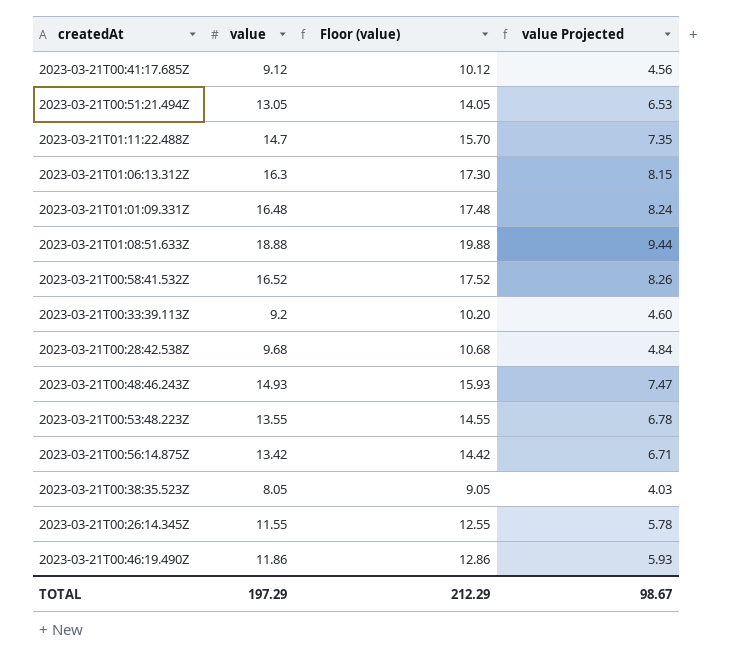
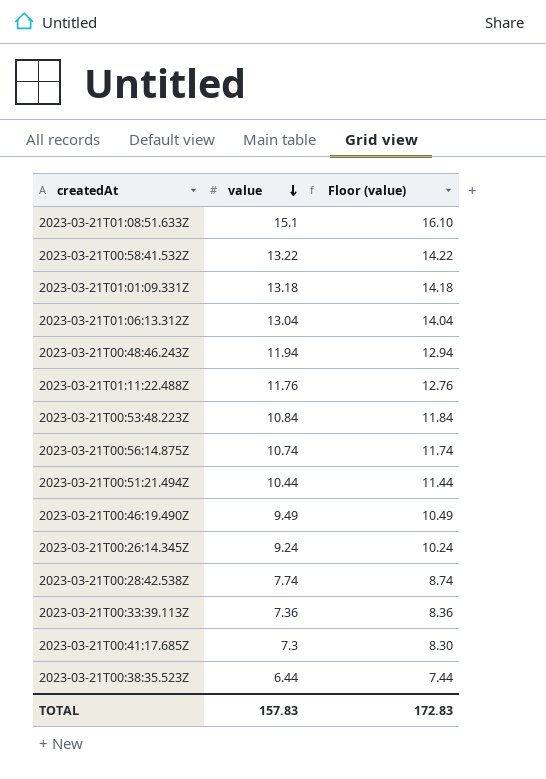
row order: none -> value descending
column value Projected | formula: [value] * 0.5 -> none
2023-03-21T01:08:51.633Z | value: 18.88 -> 15.1
2023-03-21T01:08:51.633Z | Floor (value): 19.88 -> 16.10
2023-03-21T00:58:41.532Z | value: 16.52 -> 13.22
2023-03-21T00:58:41.532Z | Floor (value): 17.52 -> 14.22
2023-03-21T01:01:09.331Z | value: 16.48 -> 13.18
2023-03-21T01:01:09.331Z | Floor (value): 17.48 -> 14.18
2023-03-21T01:06:13.312Z | value: 16.3 -> 13.04
2023-03-21T01:06:13.312Z | Floor (value): 17.30 -> 14.04
2023-03-21T00:48:46.243Z | value: 14.93 -> 11.94
2023-03-21T00:48:46.243Z | Floor (value): 15.93 -> 12.94
2023-03-21T01:11:22.488Z | value: 14.7 -> 11.76
2023-03-21T01:11:22.488Z | Floor (value): 15.70 -> 12.76
2023-03-21T00:53:48.223Z | value: 13.55 -> 10.84
2023-03-21T00:53:48.223Z | Floor (value): 14.55 -> 11.84
2023-03-21T00:56:14.875Z | value: 13.42 -> 10.74
2023-03-21T00:56:14.875Z | Floor (value): 14.42 -> 11.74
2023-03-21T00:51:21.494Z | value: 13.05 -> 10.44
2023-03-21T00:51:21.494Z | Floor (value): 14.05 -> 11.44
2023-03-21T00:46:19.490Z | value: 11.86 -> 9.49
2023-03-21T00:46:19.490Z | Floor (value): 12.86 -> 10.49
2023-03-21T00:26:14.345Z | value: 11.55 -> 9.24
2023-03-21T00:26:14.345Z | Floor (value): 12.55 -> 10.24
2023-03-21T00:28:42.538Z | value: 9.68 -> 7.74
2023-03-21T00:28:42.538Z | Floor (value): 10.68 -> 8.74
2023-03-21T00:33:39.113Z | value: 9.2 -> 7.36
2023-03-21T00:33:39.113Z | Floor (value): 10.20 -> 8.36
2023-03-21T00:41:17.685Z | value: 9.12 -> 7.3
2023-03-21T00:41:17.685Z | Floor (value): 10.12 -> 8.30
2023-03-21T00:38:35.523Z | value: 8.05 -> 6.44
2023-03-21T00:38:35.523Z | Floor (value): 9.05 -> 7.44
TOTAL | value: 197.29 -> 157.83
TOTAL | Floor (value): 212.29 -> 172.83

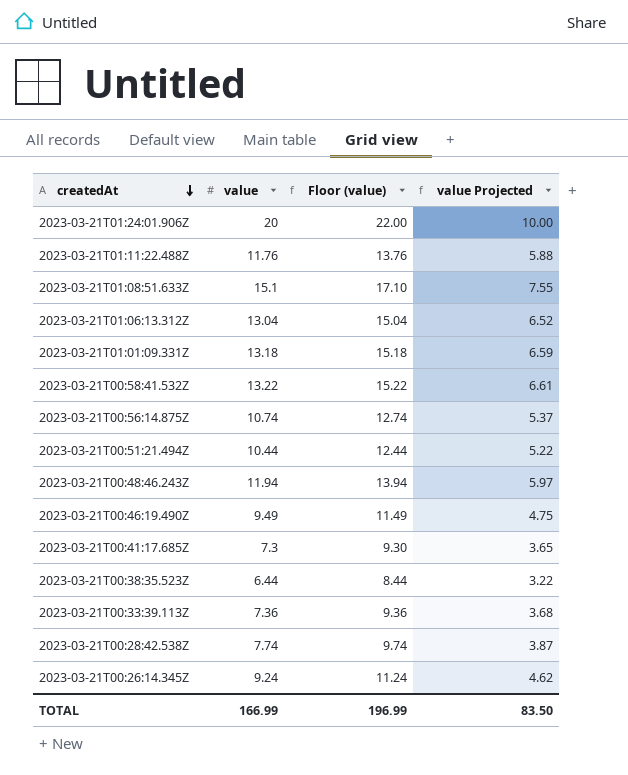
row order: value descending -> createdAt descending
column Floor (value) | formula: [value] + 1 -> [value] + 2
column value Projected | formula: none -> [value] * 0.5
row 2023-03-21T00:53:48.223Z: 10.84 | 11.84 -> none
row 2023-03-21T01:24:01.906Z: none -> 20 | 22.00 | 10.00
TOTAL | value: 157.83 -> 166.99
TOTAL | Floor (value): 172.83 -> 196.99

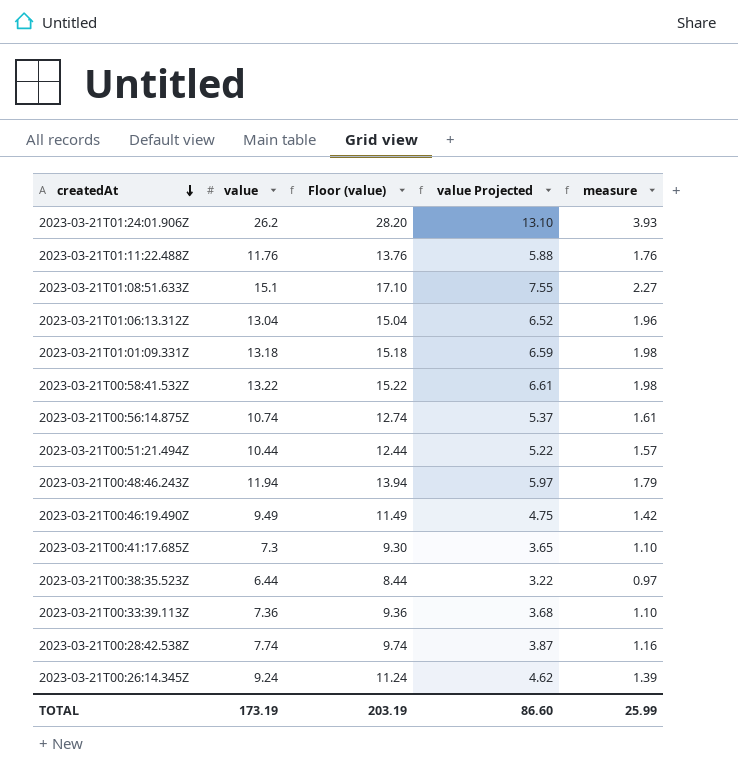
column measure | formula: none -> [value] * 0.15
2023-03-21T01:24:01.906Z | value: 20 -> 26.2
2023-03-21T01:24:01.906Z | Floor (value): 22.00 -> 28.20
2023-03-21T01:24:01.906Z | value Projected: 10.00 -> 13.10
TOTAL | value: 166.99 -> 173.19
TOTAL | Floor (value): 196.99 -> 203.19
TOTAL | value Projected: 83.50 -> 86.60

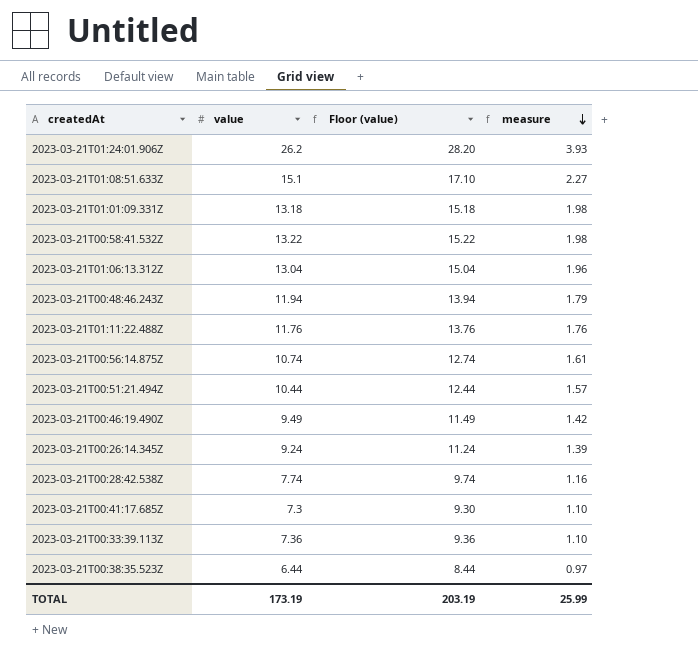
row order: createdAt descending -> measure descending
column value Projected | formula: [value] * 0.5 -> none

